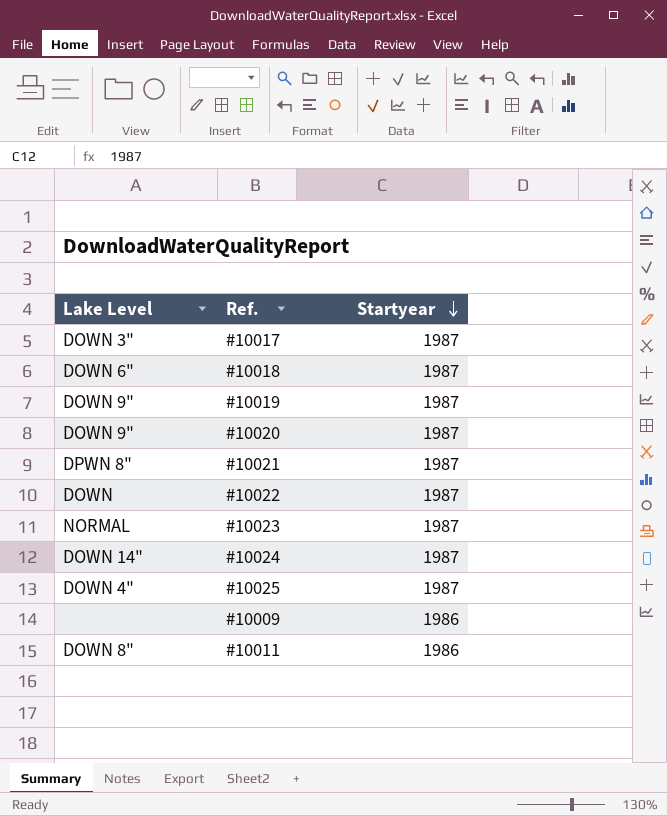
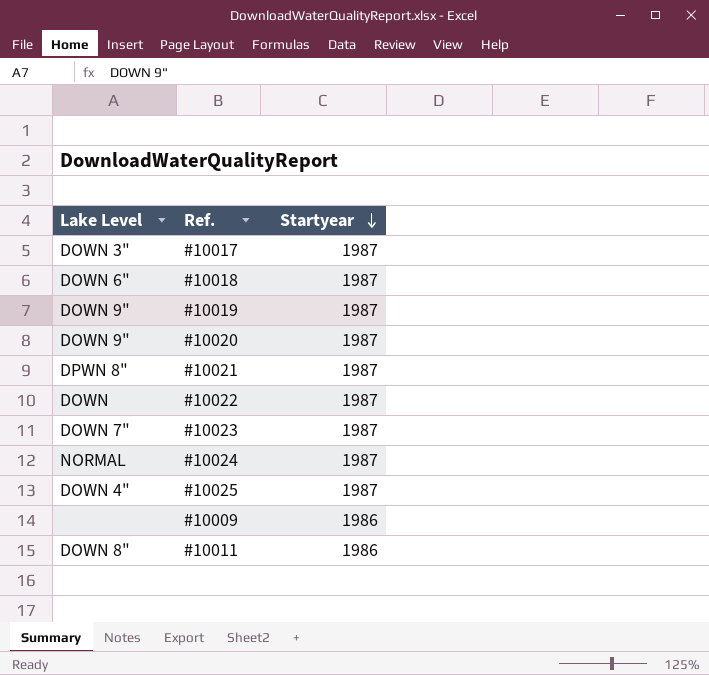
#10023 | Lake Level: NORMAL -> DOWN 7"
#10024 | Lake Level: DOWN 14" -> NORMAL

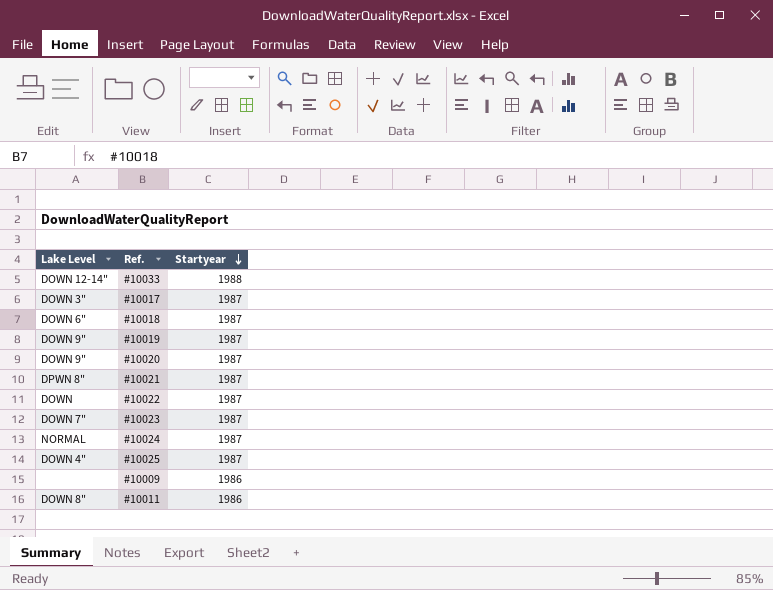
row #10033: none -> DOWN 12-14" | 1988

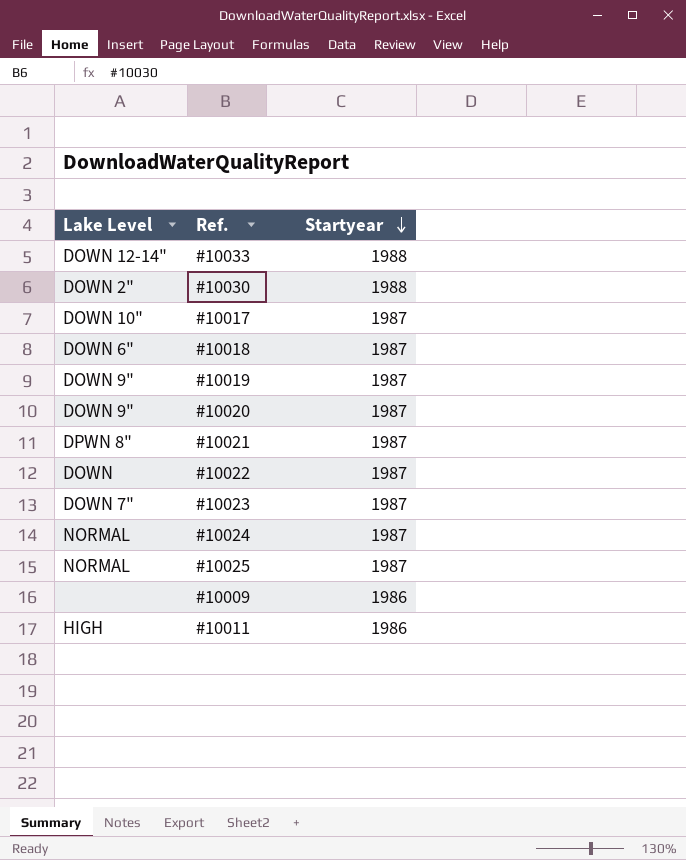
row #10030: none -> DOWN 2" | 1988
#10017 | Lake Level: DOWN 3" -> DOWN 10"
#10025 | Lake Level: DOWN 4" -> NORMAL
#10011 | Lake Level: DOWN 8" -> HIGH

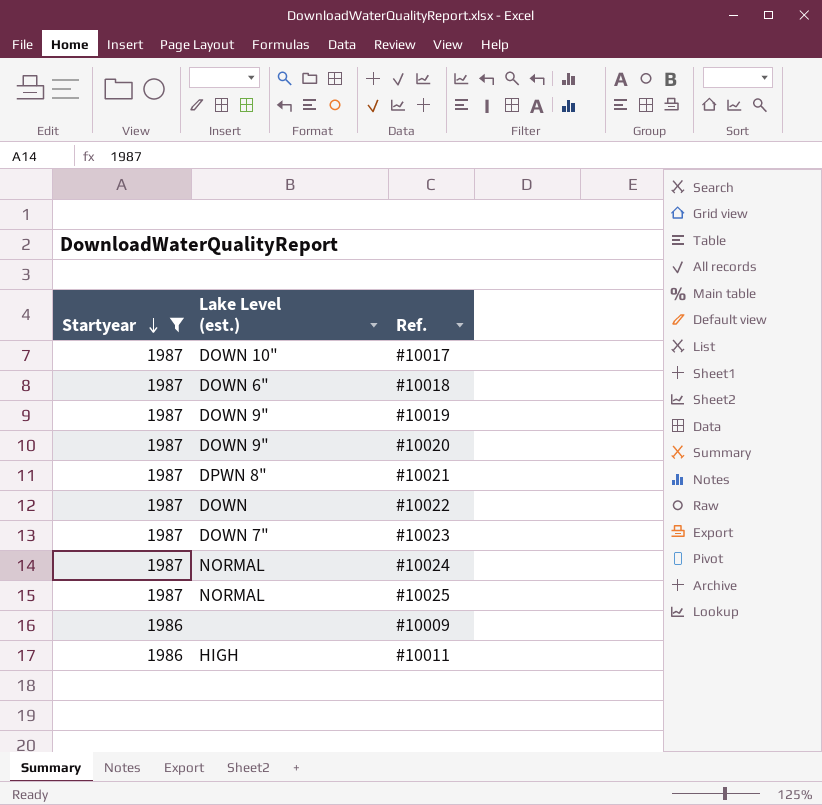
filter: none -> Startyear != 1988
column Startyear | position: 3 -> 1
column name: Lake Level -> Lake Level (est.)

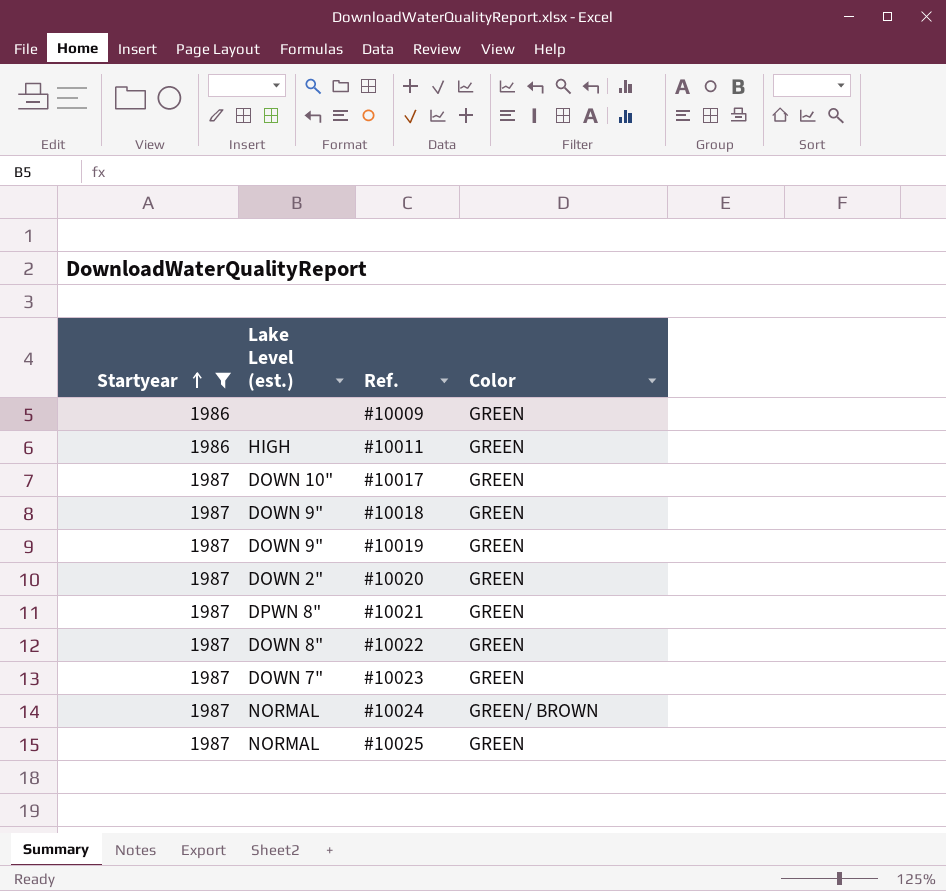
row order: Startyear descending -> Startyear ascending
column Color | position: none -> 4
#10018 | Lake Level (est.): DOWN 6" -> DOWN 9"
#10020 | Lake Level (est.): DOWN 9" -> DOWN 2"
#10022 | Lake Level (est.): DOWN -> DOWN 8"

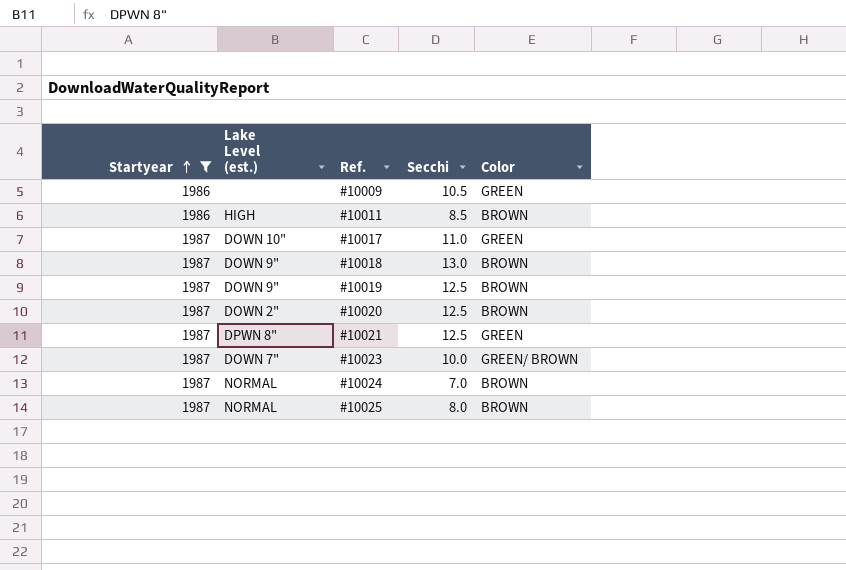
column Secchi | position: none -> 4
row #10022: 1987 | DOWN 8" | GREEN -> none
#10011 | Color: GREEN -> BROWN
#10018 | Color: GREEN -> BROWN
#10019 | Color: GREEN -> BROWN
#10020 | Color: GREEN -> BROWN
#10023 | Color: GREEN -> GREEN/ BROWN
#10024 | Color: GREEN/ BROWN -> BROWN
#10025 | Color: GREEN -> BROWN

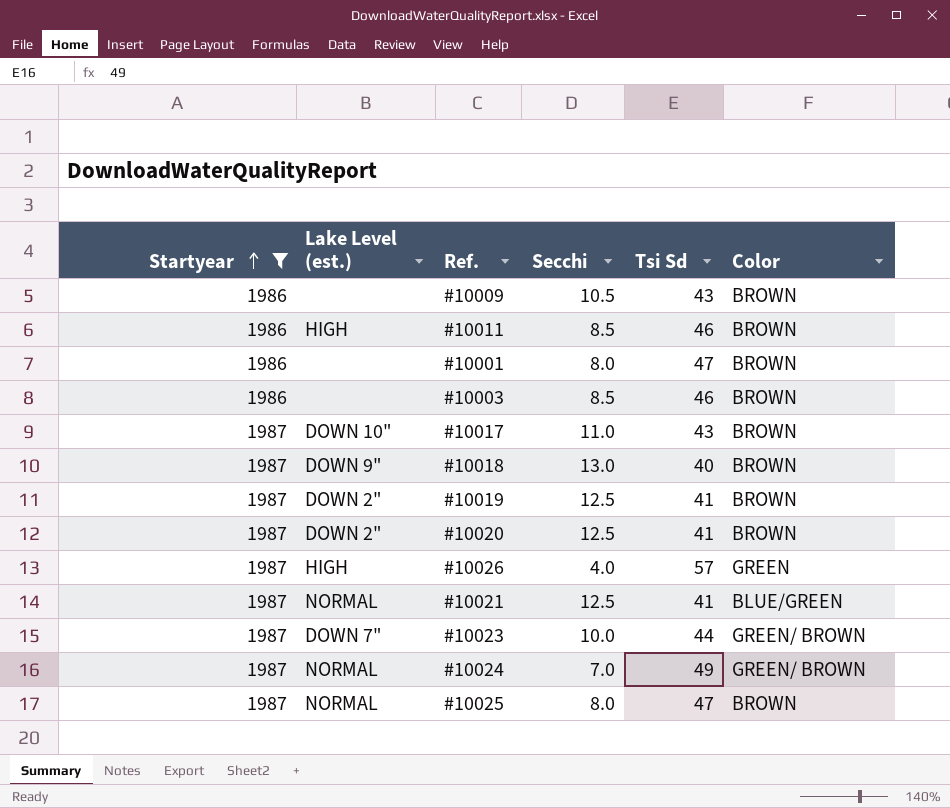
column Tsi Sd | position: none -> 5
#10009 | Color: GREEN -> BROWN
row #10001: none -> 1986 | none | 8.0 | 47 | BROWN
row #10003: none -> 1986 | none | 8.5 | 46 | BROWN
#10017 | Color: GREEN -> BROWN
#10019 | Lake Level (est.): DOWN 9" -> DOWN 2"
row #10026: none -> 1987 | HIGH | 4.0 | 57 | GREEN
#10021 | Lake Level (est.): DPWN 8" -> NORMAL
#10021 | Color: GREEN -> BLUE/GREEN
#10024 | Color: BROWN -> GREEN/ BROWN

